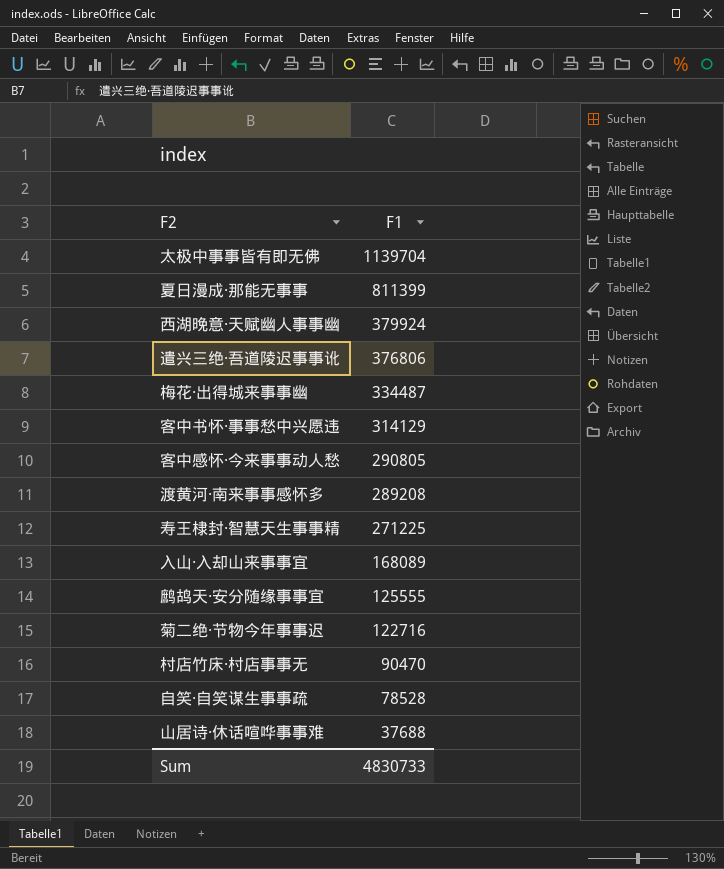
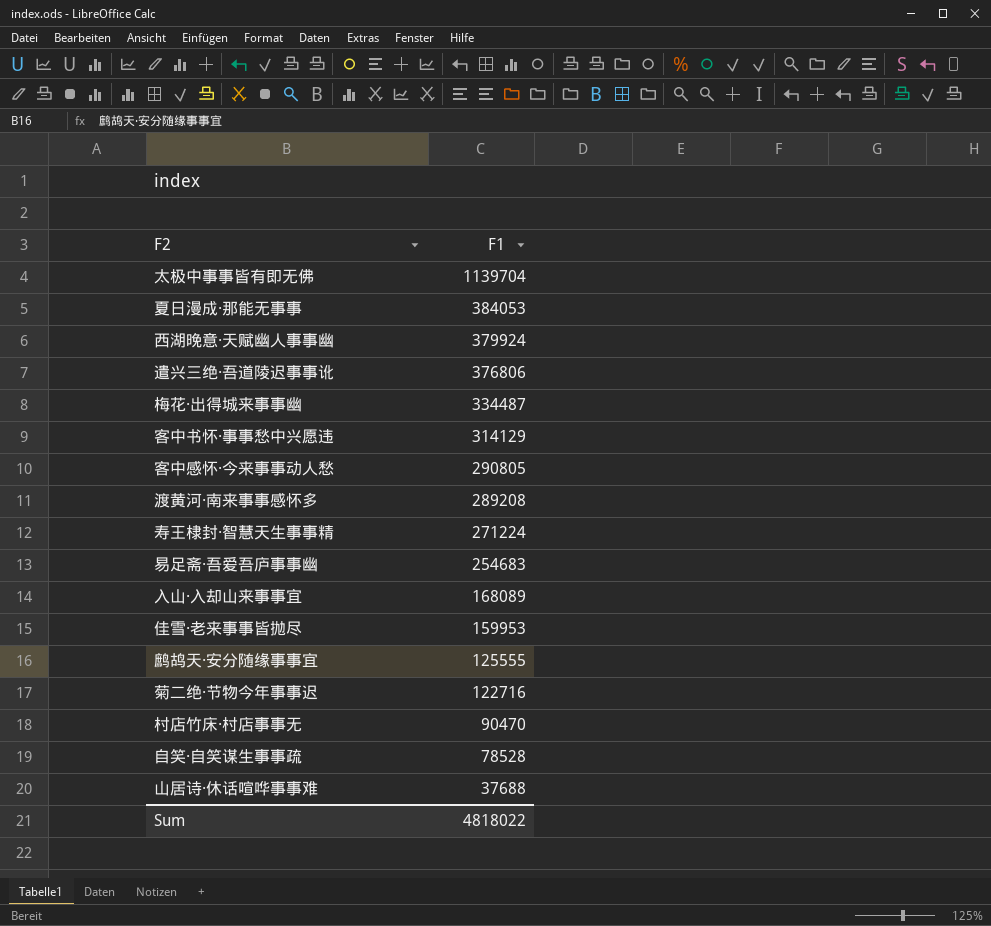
夏日漫成·那能无事事 | F1: 811399 -> 384053
寿王棣封·智慧天生事事精 | F1: 271225 -> 271224
row 易足斋·吾爱吾庐事事幽: none -> 254683
row 佳雪·老来事事皆抛尽: none -> 159953
Sum | F1: 4830733 -> 4818022

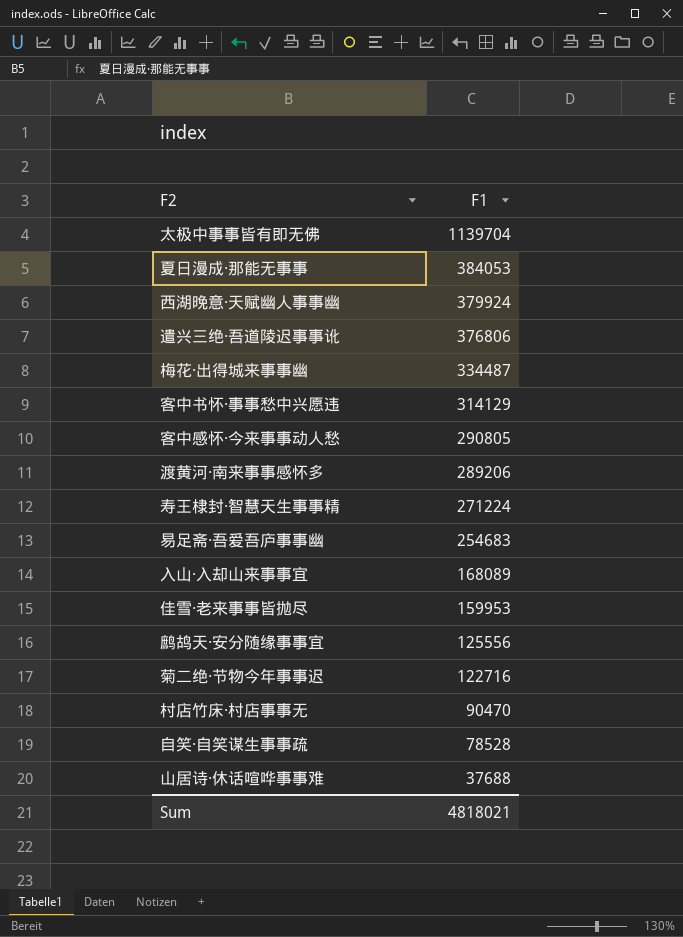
渡黄河·南来事事感怀多 | F1: 289208 -> 289206
鹧鸪天·安分随缘事事宜 | F1: 125555 -> 125556
Sum | F1: 4818022 -> 4818021

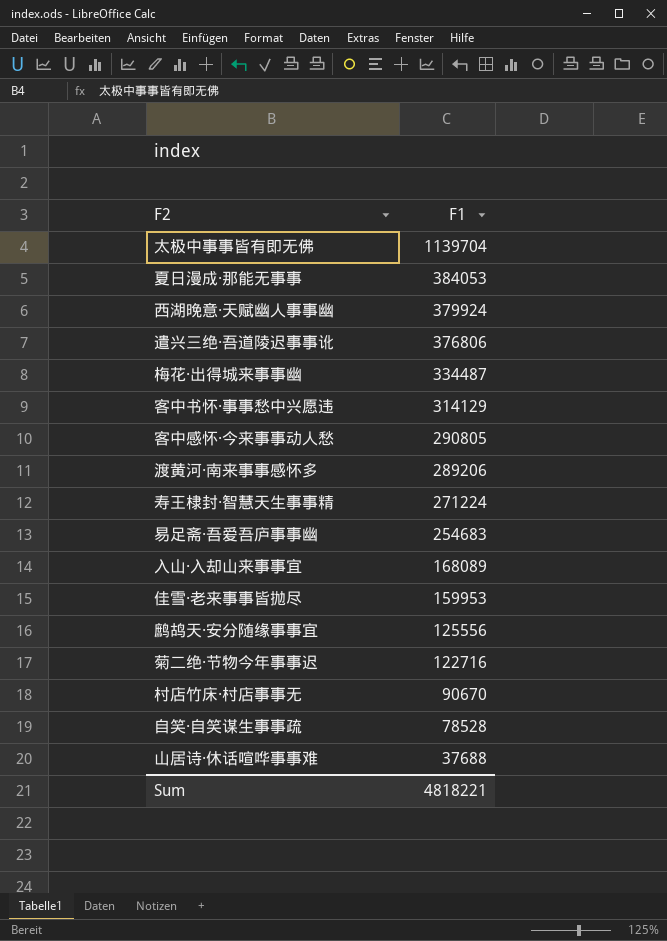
村店竹床·村店事事无 | F1: 90470 -> 90670
Sum | F1: 4818021 -> 4818221

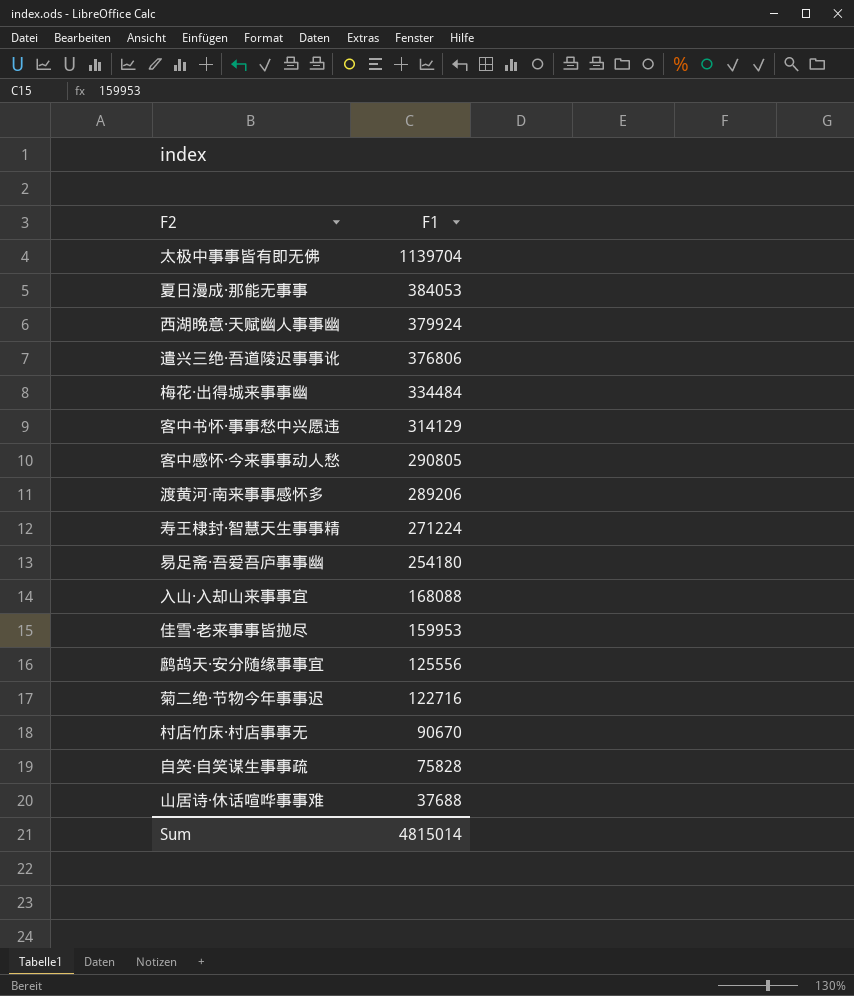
梅花·出得城来事事幽 | F1: 334487 -> 334484
易足斋·吾爱吾庐事事幽 | F1: 254683 -> 254180
入山·入却山来事事宜 | F1: 168089 -> 168088
自笑·自笑谋生事事疏 | F1: 78528 -> 75828
Sum | F1: 4818221 -> 4815014

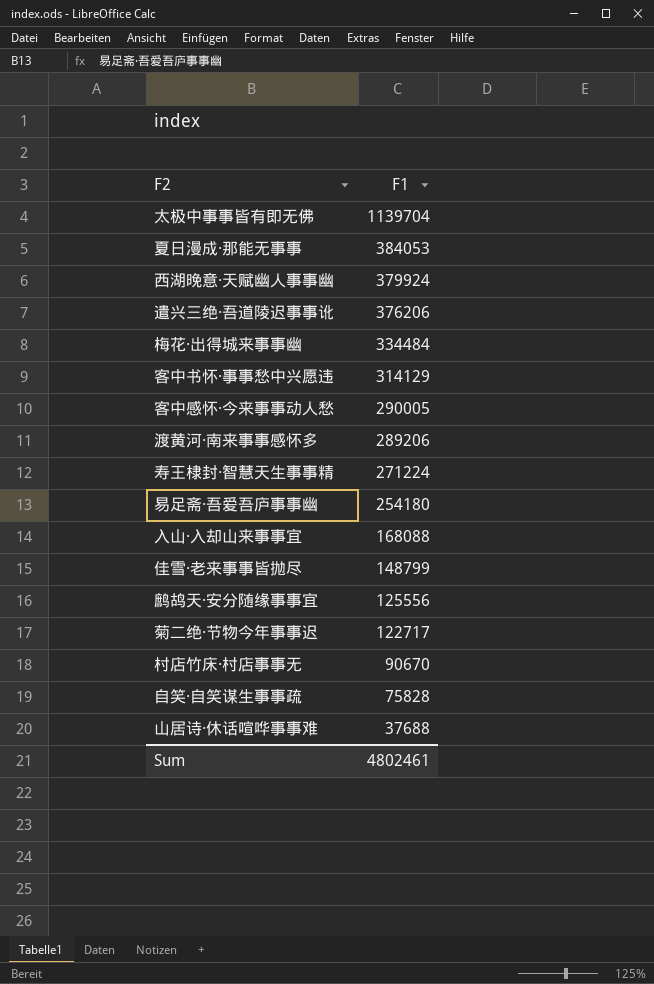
遣兴三绝·吾道陵迟事事讹 | F1: 376806 -> 376206
客中感怀·今来事事动人愁 | F1: 290805 -> 290005
佳雪·老来事事皆抛尽 | F1: 159953 -> 148799
菊二绝·节物今年事事迟 | F1: 122716 -> 122717
Sum | F1: 4815014 -> 4802461

